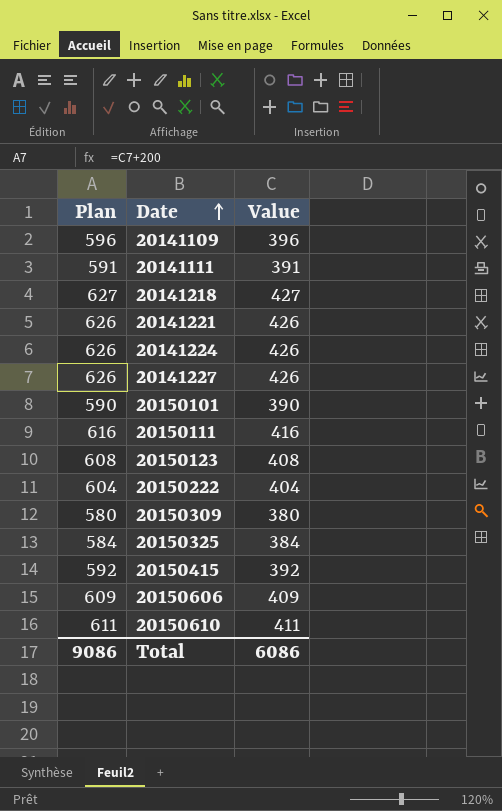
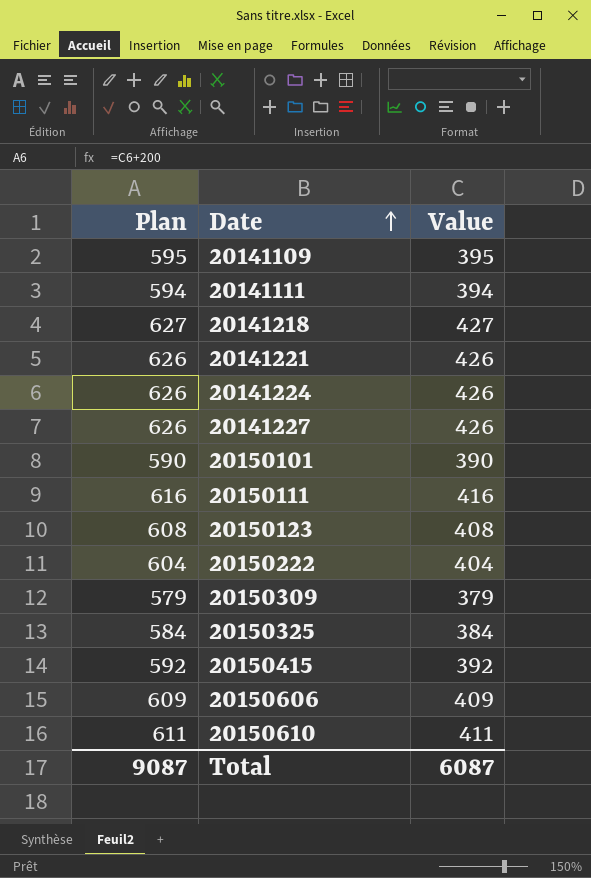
20141109 | Plan: 596 -> 595
20141109 | Value: 396 -> 395
20141111 | Plan: 591 -> 594
20141111 | Value: 391 -> 394
20150309 | Plan: 580 -> 579
20150309 | Value: 380 -> 379
Total | Plan: 9086 -> 9087
Total | Value: 6086 -> 6087

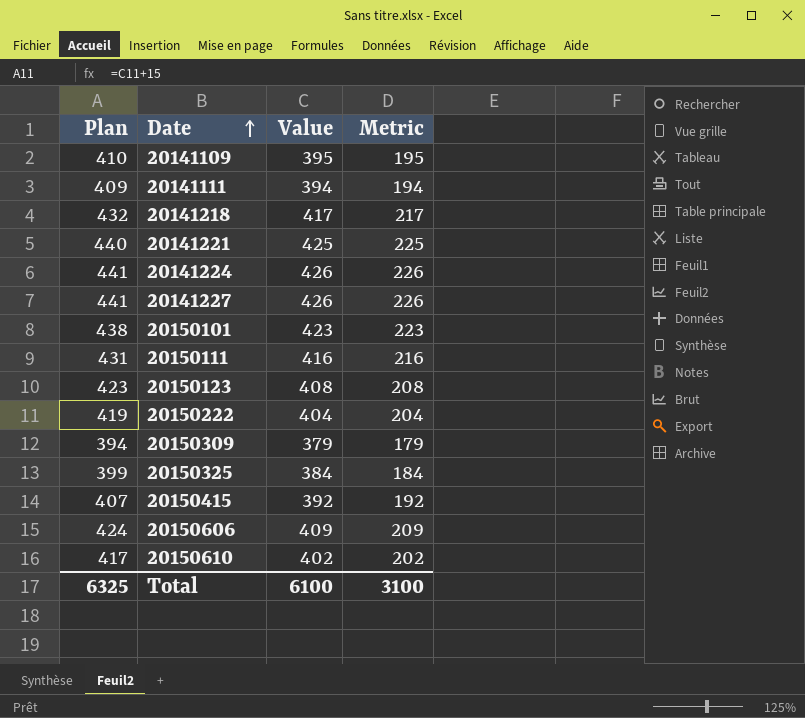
column Plan | formula: [Value] + 200 -> [Value] + 15
column Metric | formula: none -> [Value] - 200
20141218 | Value: 427 -> 417
20141221 | Value: 426 -> 425
20150101 | Value: 390 -> 423
20150610 | Value: 411 -> 402
Total | Plan: 9087 -> 6325
Total | Value: 6087 -> 6100

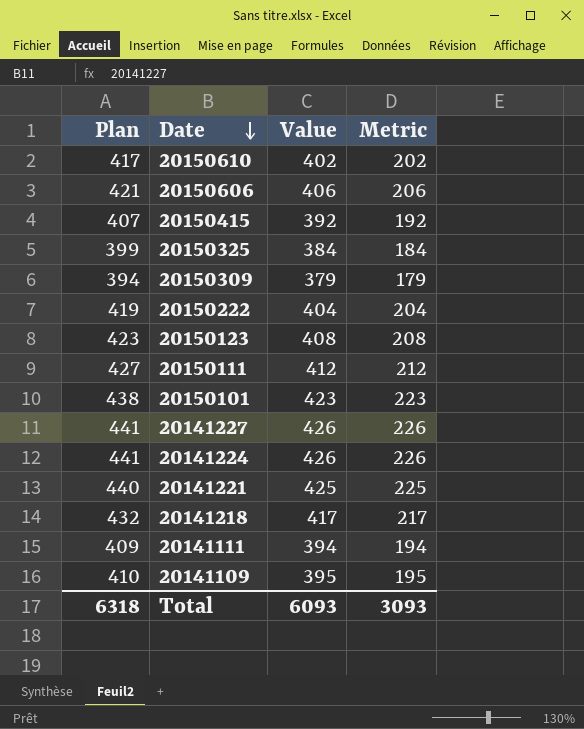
row order: Date ascending -> Date descending
20150606 | Plan: 424 -> 421
20150606 | Value: 409 -> 406
20150606 | Metric: 209 -> 206
20150111 | Plan: 431 -> 427
20150111 | Value: 416 -> 412
20150111 | Metric: 216 -> 212
Total | Plan: 6325 -> 6318
Total | Value: 6100 -> 6093
Total | Metric: 3100 -> 3093

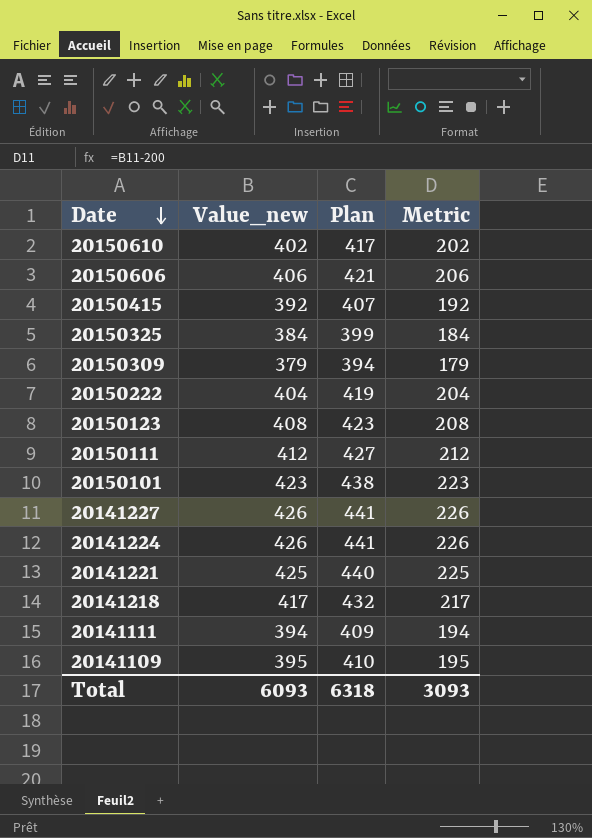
column name: Value -> Value_new
column Plan | position: 1 -> 3

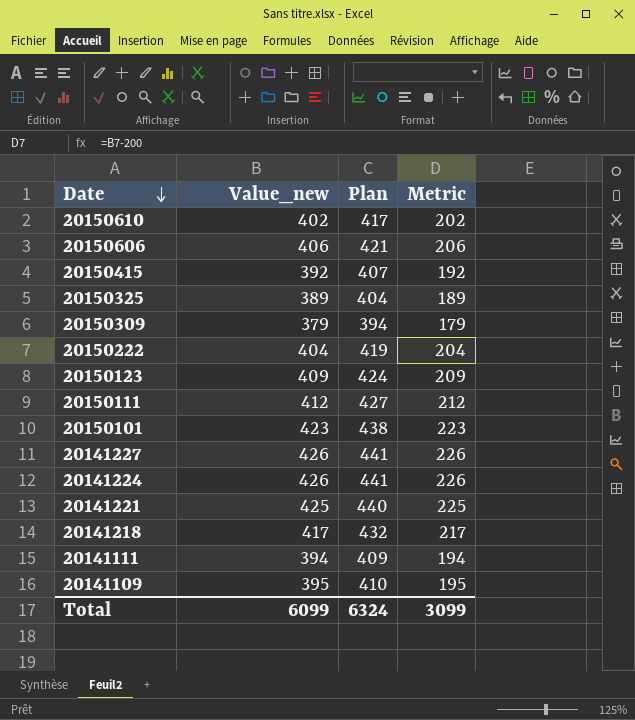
20150325 | Value_new: 384 -> 389
20150325 | Plan: 399 -> 404
20150325 | Metric: 184 -> 189
20150123 | Value_new: 408 -> 409
20150123 | Plan: 423 -> 424
20150123 | Metric: 208 -> 209
Total | Value_new: 6093 -> 6099
Total | Plan: 6318 -> 6324
Total | Metric: 3093 -> 3099

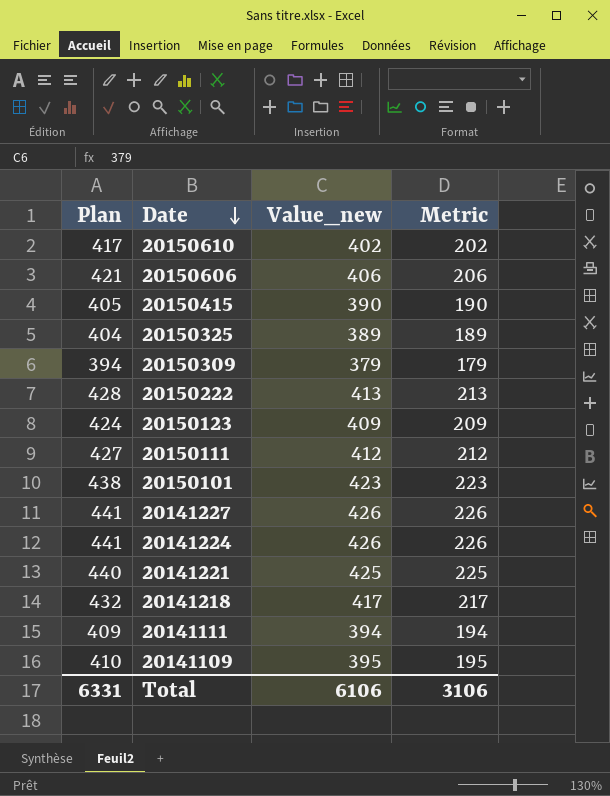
column Plan | position: 3 -> 1
20150415 | Plan: 407 -> 405
20150415 | Value_new: 392 -> 390
20150415 | Metric: 192 -> 190
20150222 | Plan: 419 -> 428
20150222 | Value_new: 404 -> 413
20150222 | Metric: 204 -> 213
Total | Plan: 6324 -> 6331
Total | Value_new: 6099 -> 6106
Total | Metric: 3099 -> 3106

